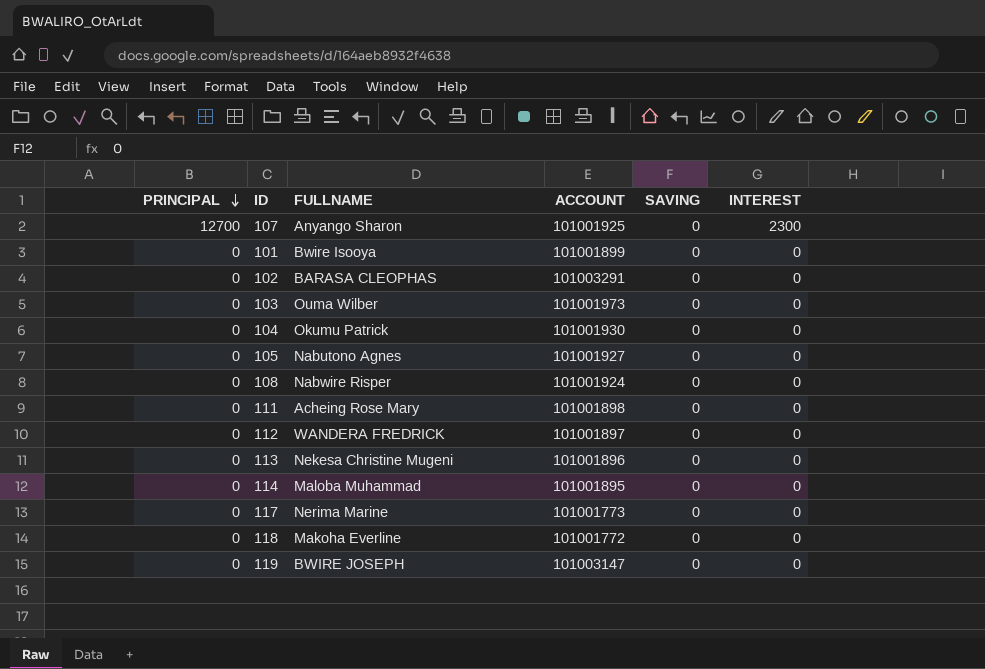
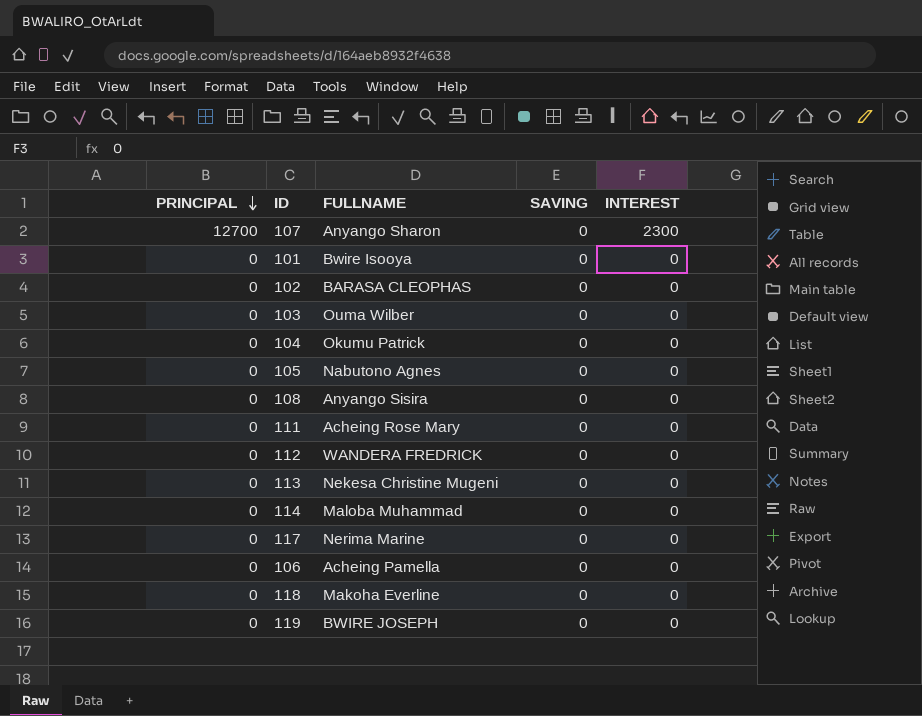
column ACCOUNT | position: 4 -> none
108 | FULLNAME: Nabwire Risper -> Anyango Sisira
row 106: none -> 0 | Acheing Pamella | 0 | 0

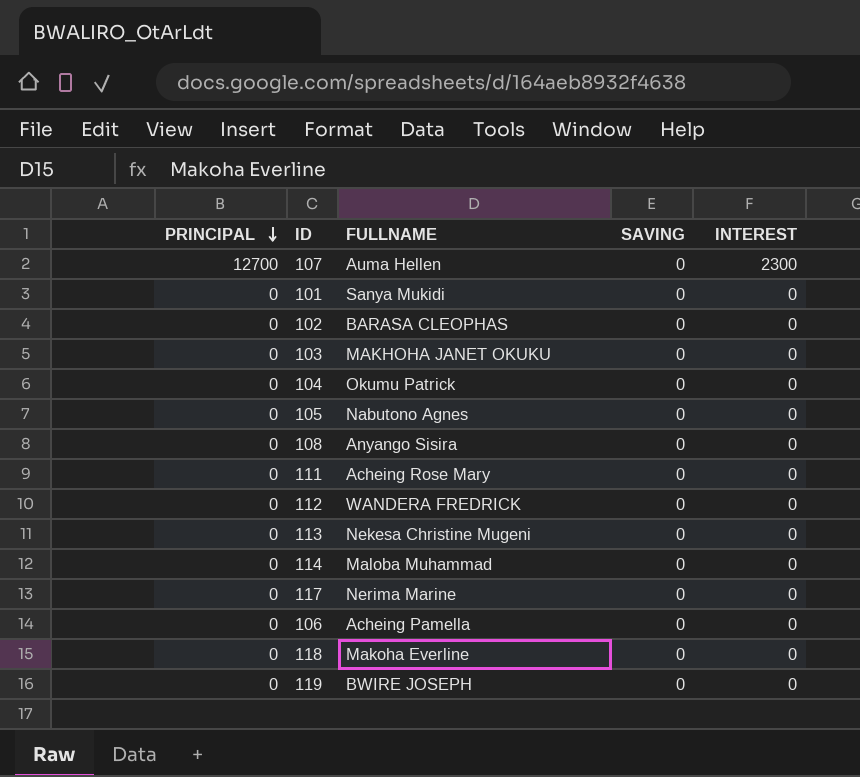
107 | FULLNAME: Anyango Sharon -> Auma Hellen
101 | FULLNAME: Bwire Isooya -> Sanya Mukidi
103 | FULLNAME: Ouma Wilber -> MAKHOHA JANET OKUKU

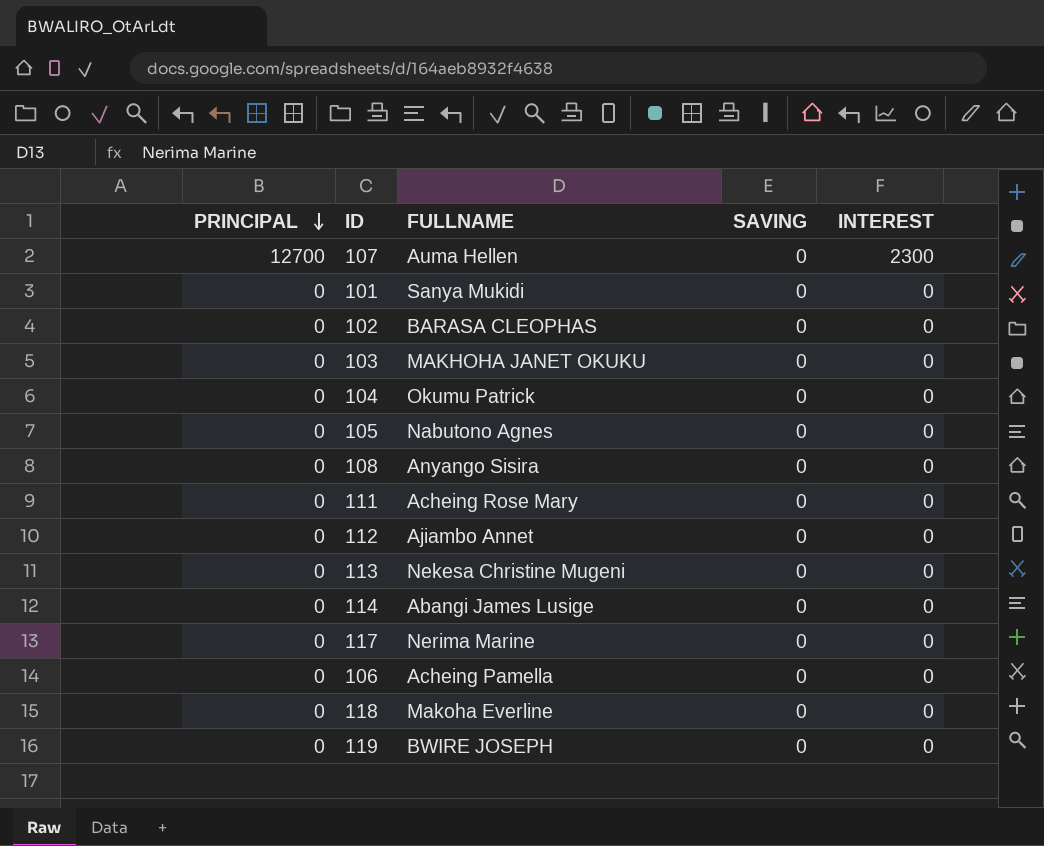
112 | FULLNAME: WANDERA FREDRICK -> Ajiambo Annet
114 | FULLNAME: Maloba Muhammad -> Abangi James Lusige

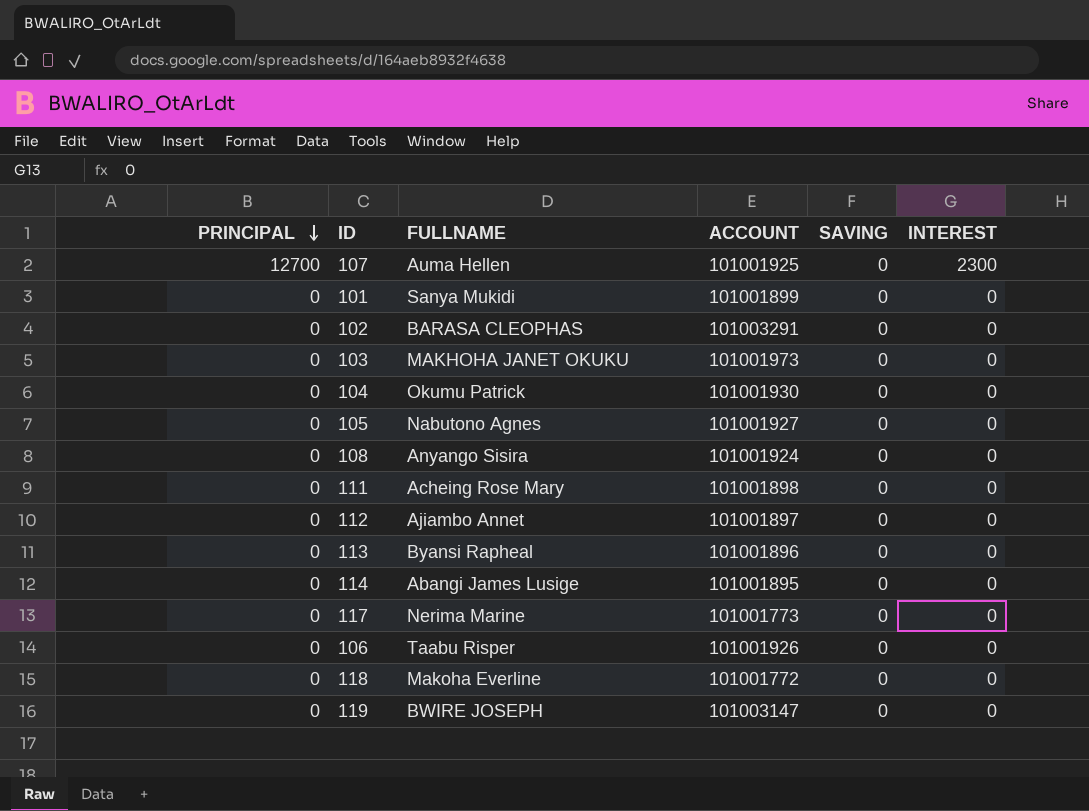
column ACCOUNT | position: none -> 4
113 | FULLNAME: Nekesa Christine Mugeni -> Byansi Rapheal
106 | FULLNAME: Acheing Pamella -> Taabu Risper

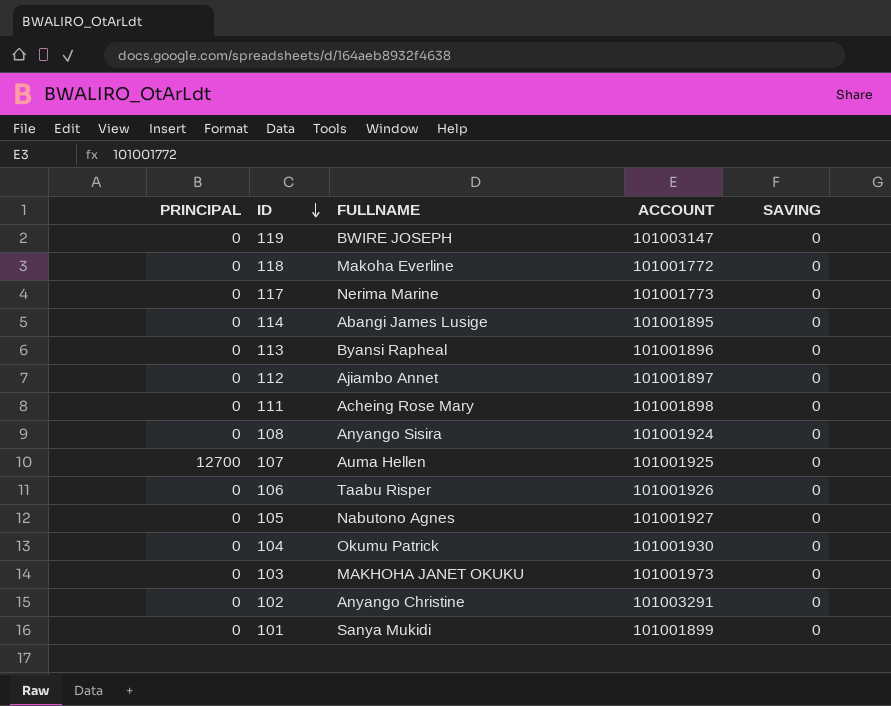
row order: PRINCIPAL descending -> ID descending
column INTEREST | position: 6 -> none
102 | FULLNAME: BARASA CLEOPHAS -> Anyango Christine

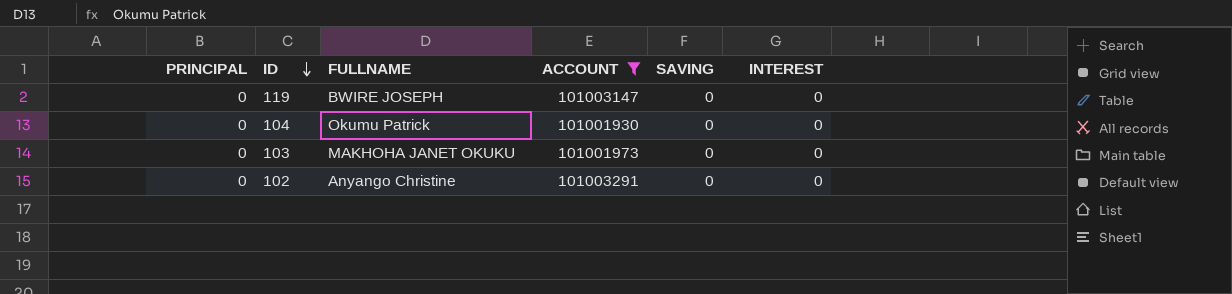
filter: none -> ACCOUNT >= 101001930
column INTEREST | position: none -> 6

